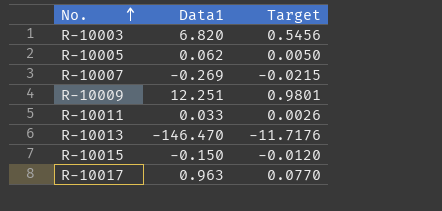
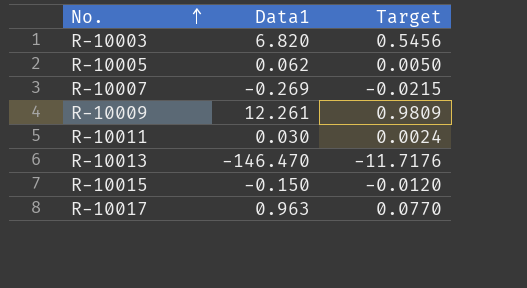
R-10009 | Data1: 12.251 -> 12.261
R-10009 | Target: 0.9801 -> 0.9809
R-10011 | Data1: 0.033 -> 0.030
R-10011 | Target: 0.0026 -> 0.0024

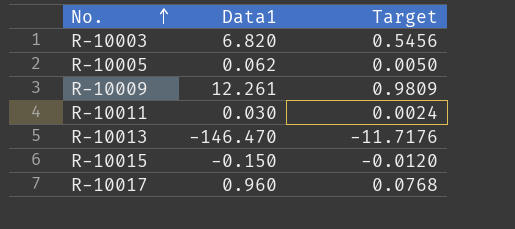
row R-10007: -0.269 | -0.0215 -> none
R-10017 | Data1: 0.963 -> 0.960
R-10017 | Target: 0.0770 -> 0.0768

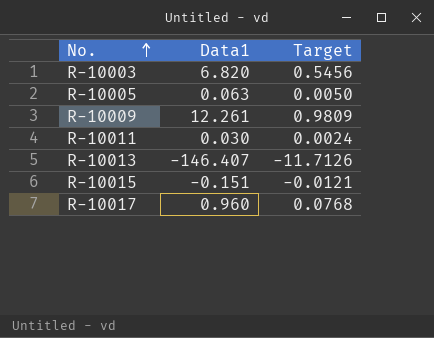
R-10005 | Data1: 0.062 -> 0.063
R-10013 | Data1: -146.470 -> -146.407
R-10013 | Target: -11.7176 -> -11.7126
R-10015 | Data1: -0.150 -> -0.151
R-10015 | Target: -0.0120 -> -0.0121

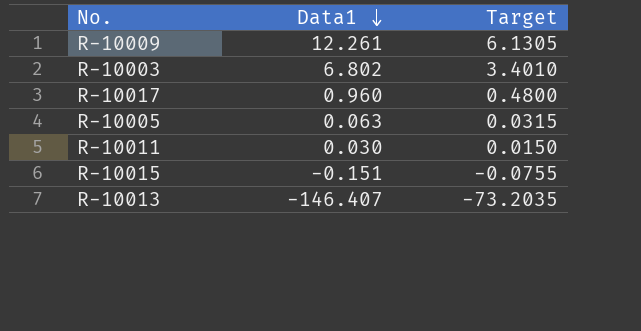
row order: No. ascending -> Data1 descending
column Target | formula: [Data1] * 0.08 -> [Data1] * 0.5
R-10003 | Data1: 6.820 -> 6.802

